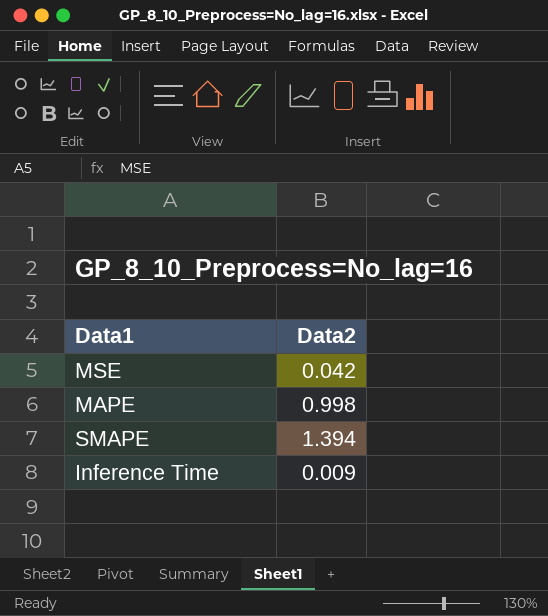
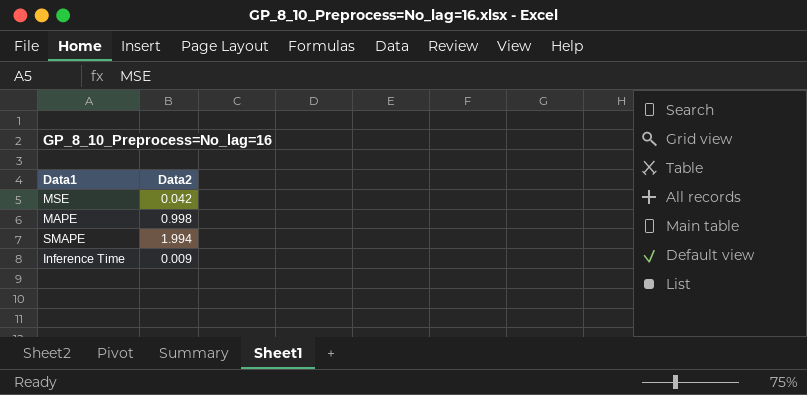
SMAPE | Data2: 1.394 -> 1.994

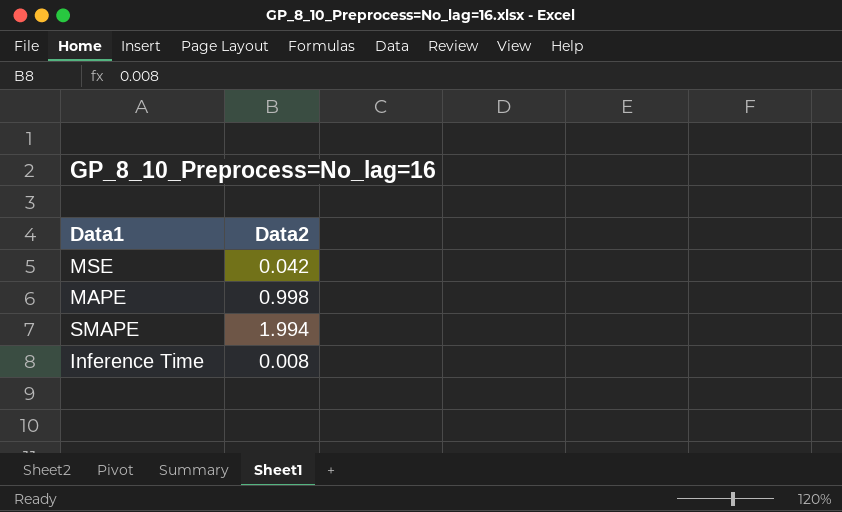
Inference Time | Data2: 0.009 -> 0.008

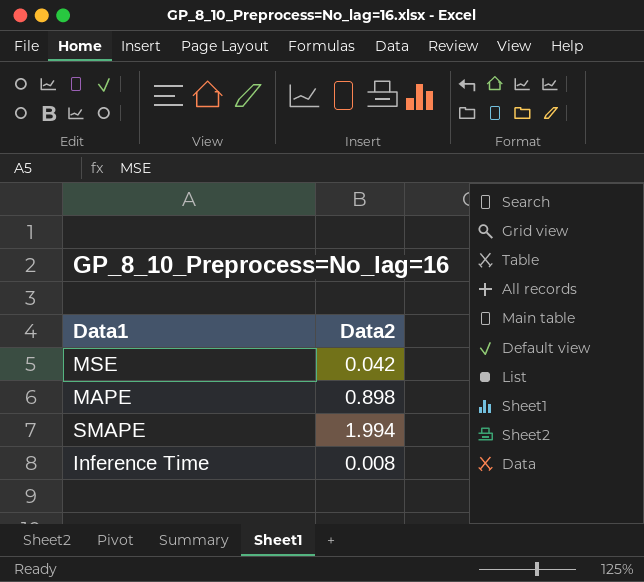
MAPE | Data2: 0.998 -> 0.898

